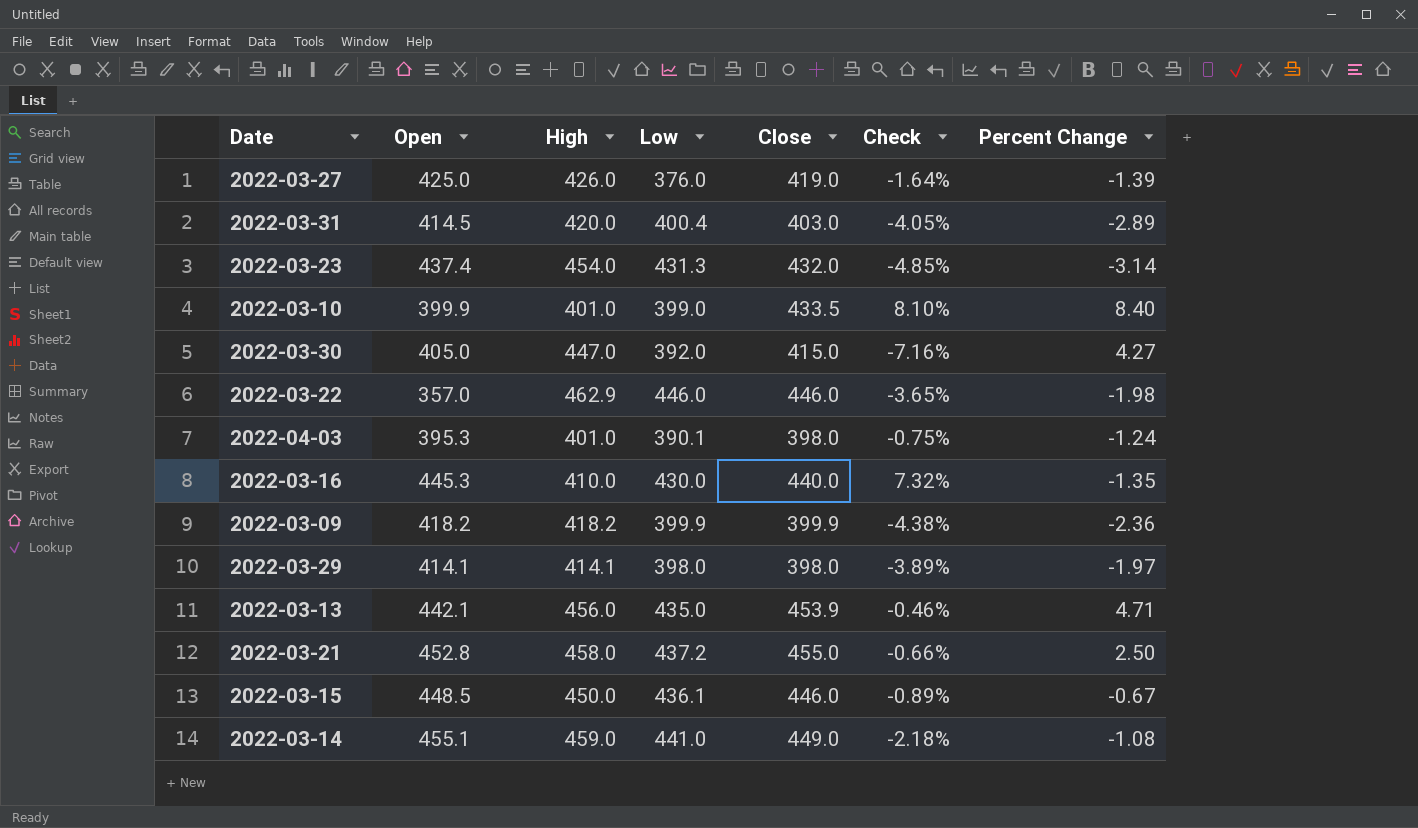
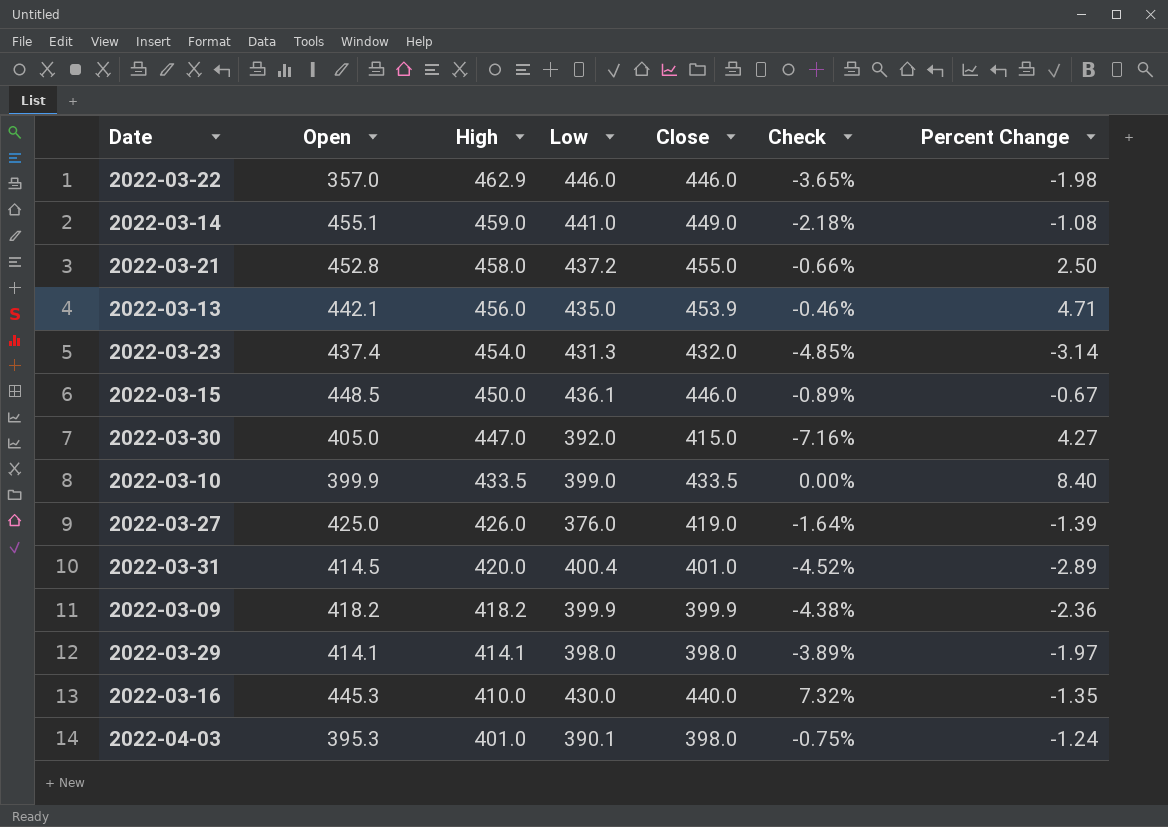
row order: none -> High descending
2022-03-10 | High: 401.0 -> 433.5
2022-03-10 | Check: 8.10% -> 0.00%
2022-03-31 | Close: 403.0 -> 401.0
2022-03-31 | Check: -4.05% -> -4.52%

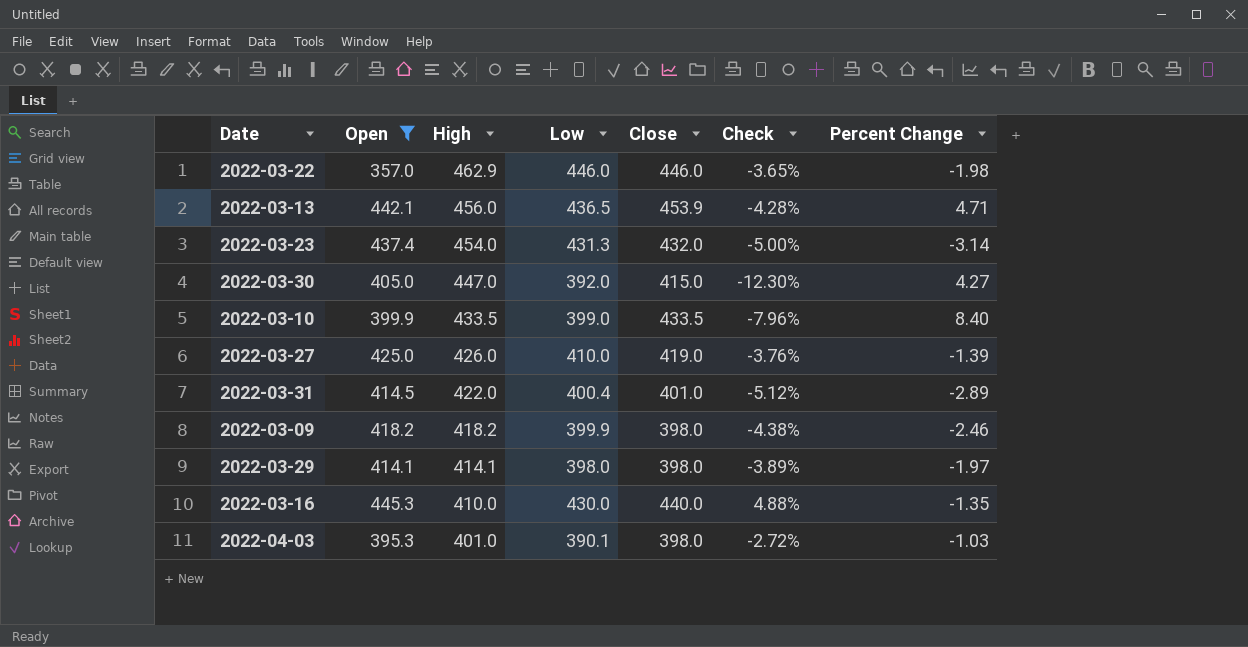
filter: none -> Open <= 445.3
column Check | formula: ([Close] - [High]) / [High] -> ([Low] - [High]) / [High]
2022-03-13 | Low: 435.0 -> 436.5
2022-03-27 | Low: 376.0 -> 410.0
2022-03-31 | High: 420.0 -> 422.0
2022-03-09 | Close: 399.9 -> 398.0
2022-03-09 | Percent Change: -2.36 -> -2.46
2022-04-03 | Percent Change: -1.24 -> -1.03

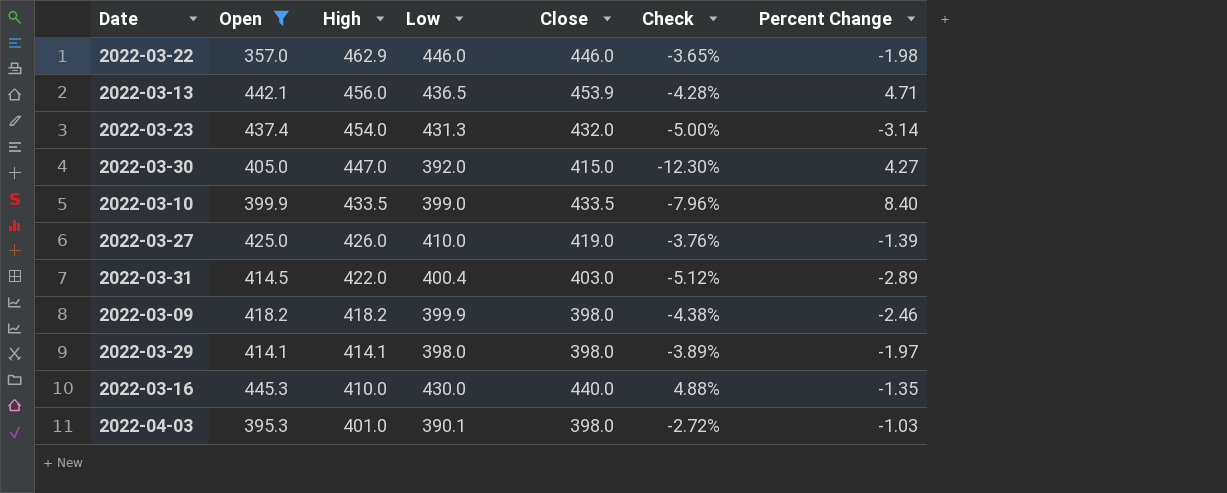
2022-03-31 | Close: 401.0 -> 403.0

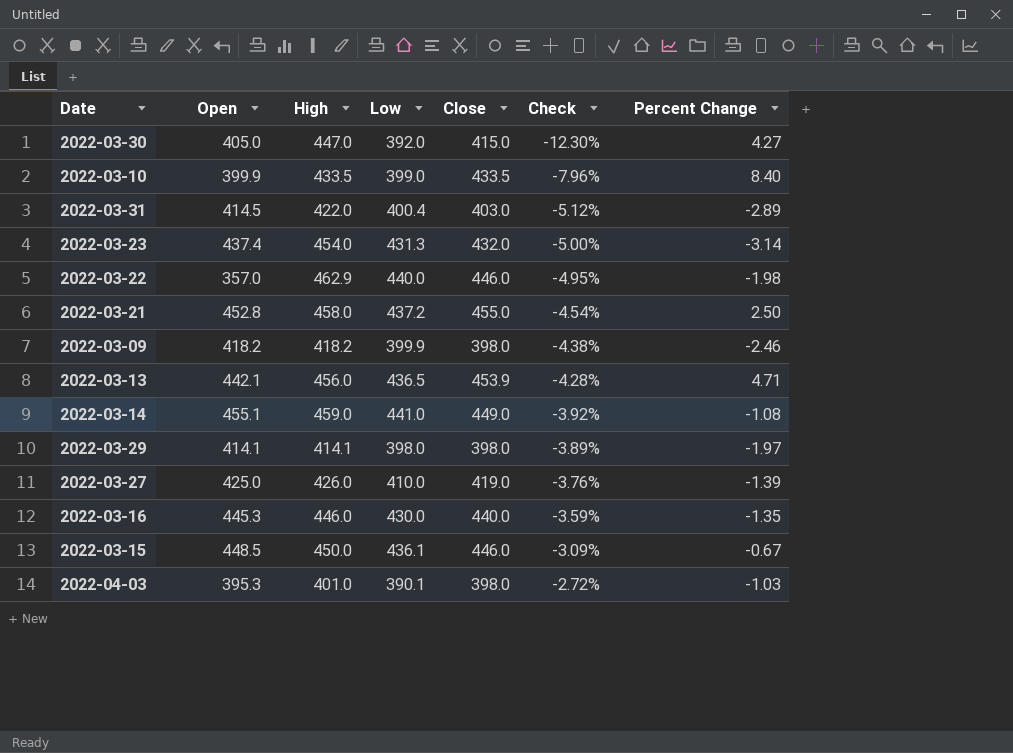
filter: Open <= 445.3 -> none
row order: High descending -> Check ascending
2022-03-22 | Low: 446.0 -> 440.0
2022-03-22 | Check: -3.65% -> -4.95%
2022-03-16 | High: 410.0 -> 446.0
2022-03-16 | Check: 4.88% -> -3.59%

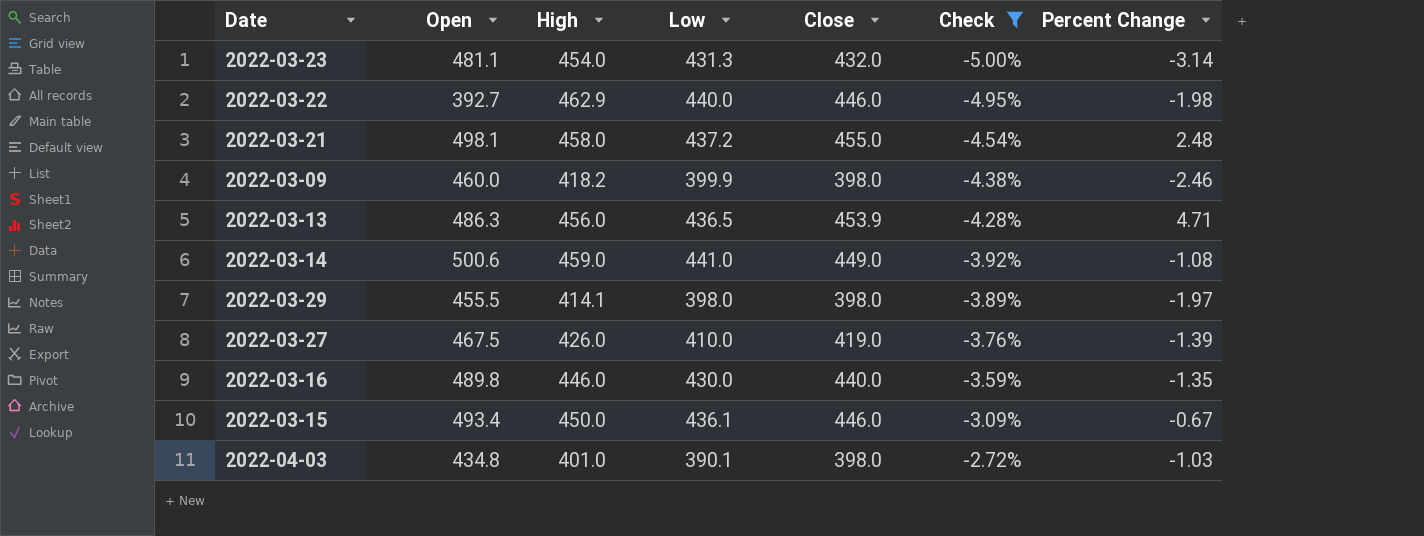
filter: none -> Check >= -5.00%
2022-03-23 | Open: 437.4 -> 481.1
2022-03-22 | Open: 357.0 -> 392.7
2022-03-21 | Open: 452.8 -> 498.1
2022-03-21 | Percent Change: 2.50 -> 2.48
2022-03-09 | Open: 418.2 -> 460.0
2022-03-13 | Open: 442.1 -> 486.3
2022-03-14 | Open: 455.1 -> 500.6
2022-03-29 | Open: 414.1 -> 455.5
2022-03-27 | Open: 425.0 -> 467.5
2022-03-16 | Open: 445.3 -> 489.8
2022-03-15 | Open: 448.5 -> 493.4
2022-04-03 | Open: 395.3 -> 434.8

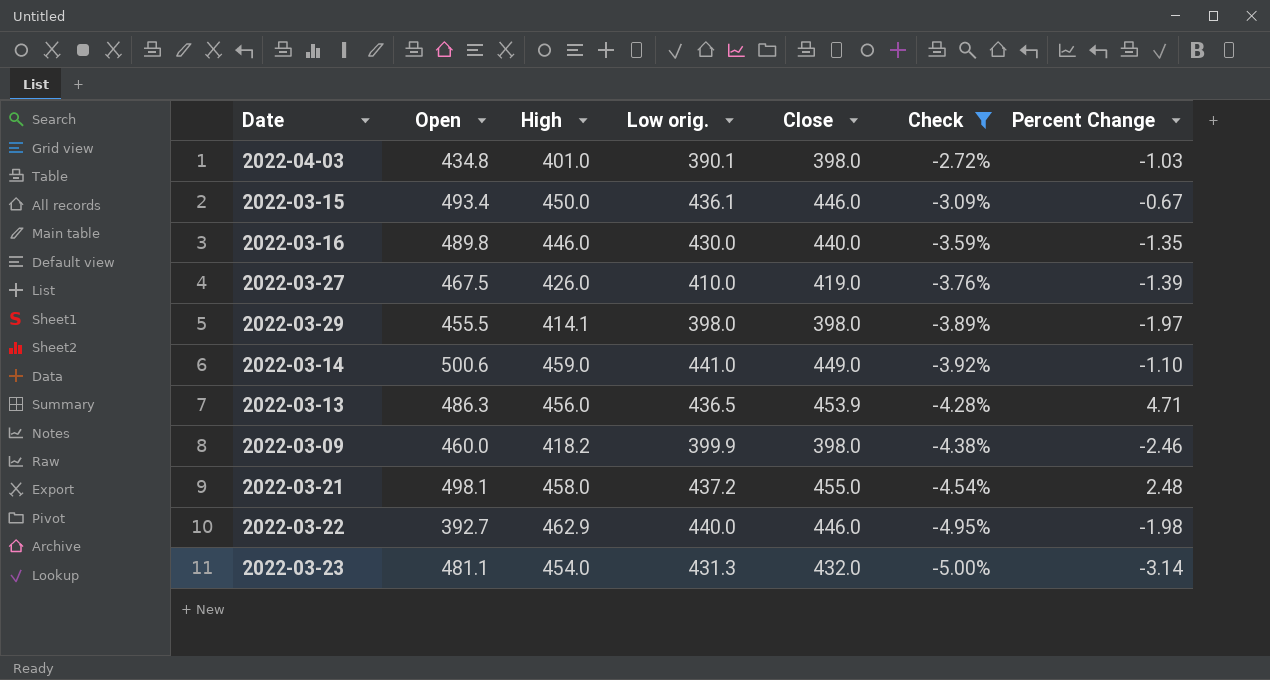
row order: Check ascending -> Check descending
column name: Low -> Low orig.
2022-03-14 | Percent Change: -1.08 -> -1.10

